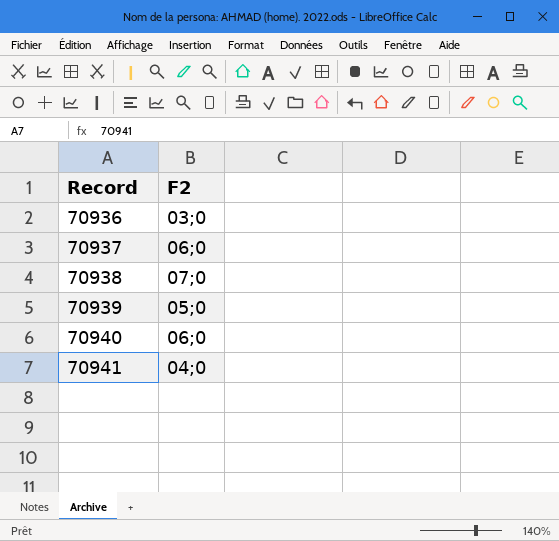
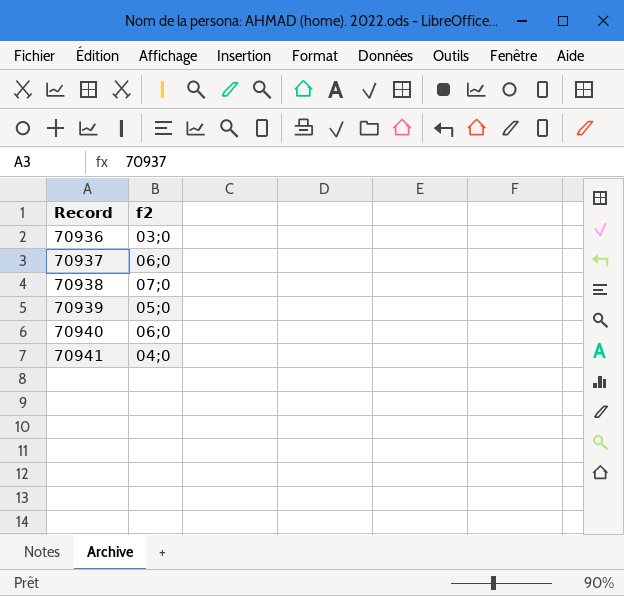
column name: F2 -> f2

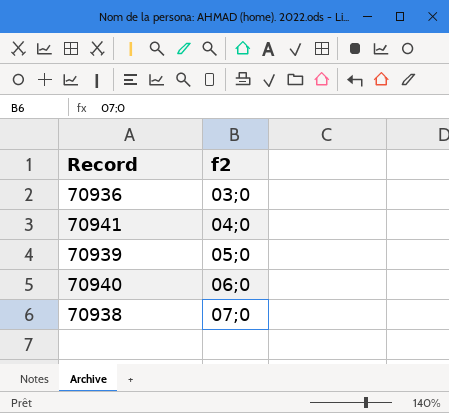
row order: Record ascending -> f2 ascending
row 70937: 06;0 -> none

